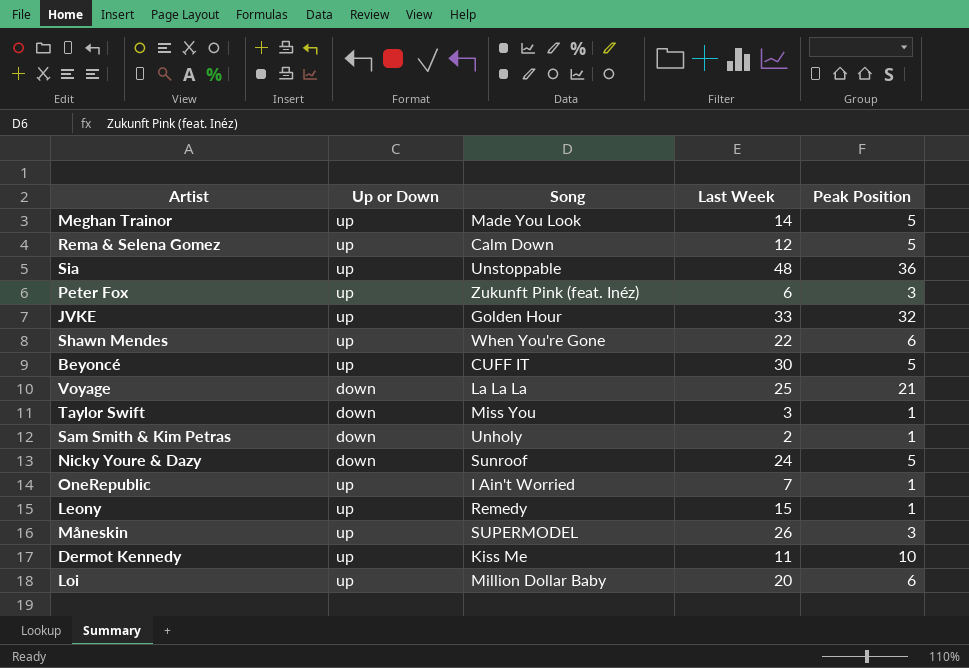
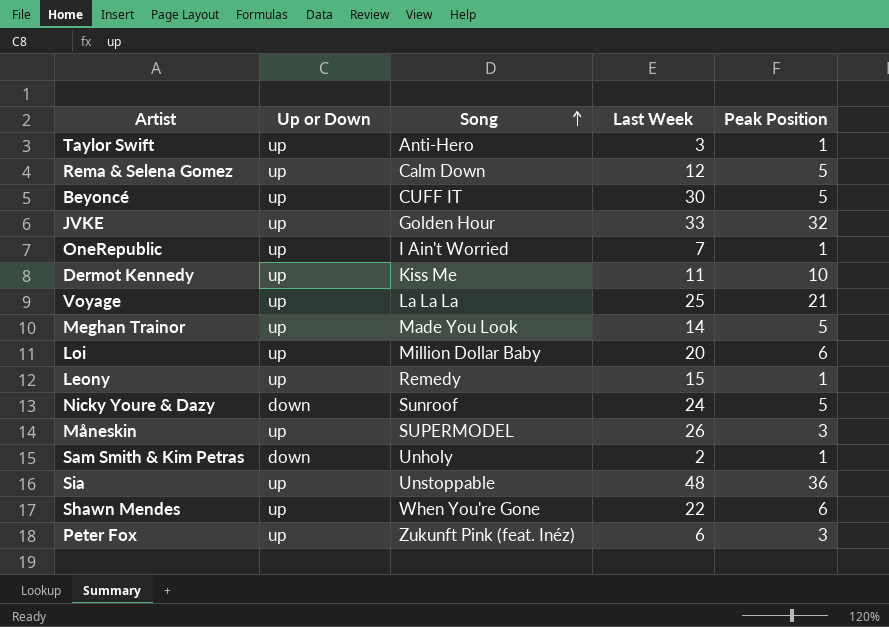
row order: none -> Song ascending
Taylor Swift | Up or Down: down -> up
Taylor Swift | Song: Miss You -> Anti-Hero
Voyage | Up or Down: down -> up

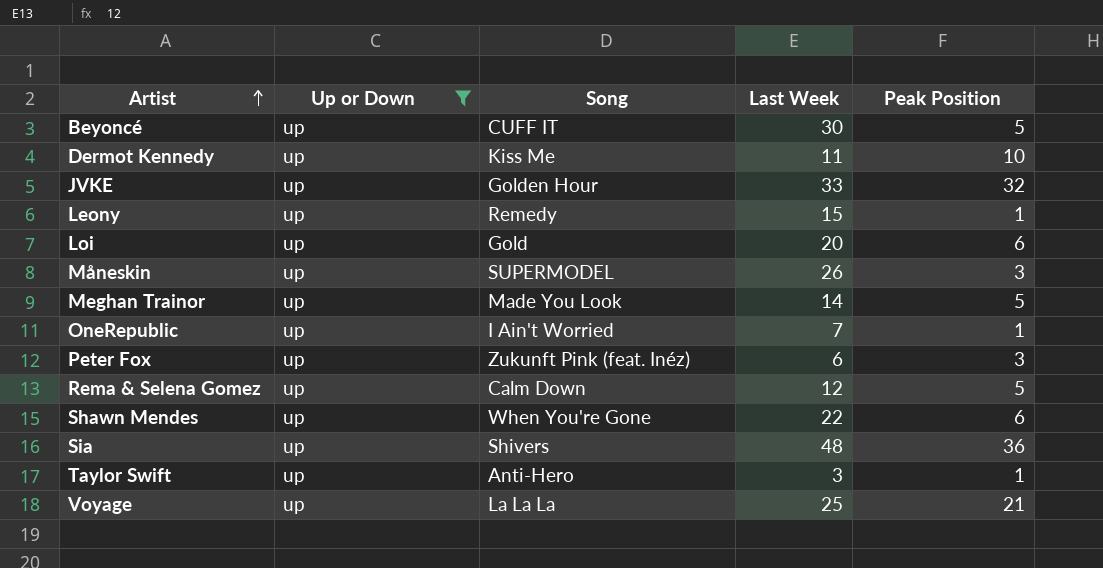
filter: none -> Up or Down = up
row order: Song ascending -> Artist ascending
Loi | Song: Million Dollar Baby -> Gold
Sia | Song: Unstoppable -> Shivers

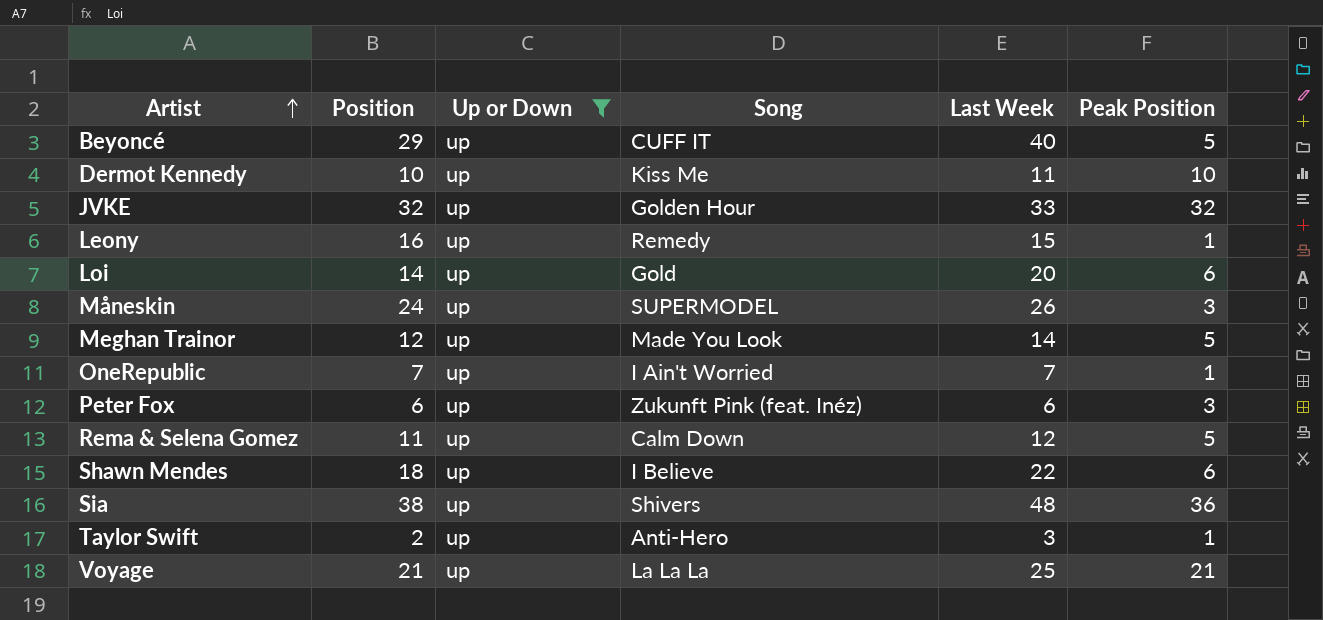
column Position | position: none -> 2
Beyoncé | Last Week: 30 -> 40
Shawn Mendes | Song: When You're Gone -> I Believe

